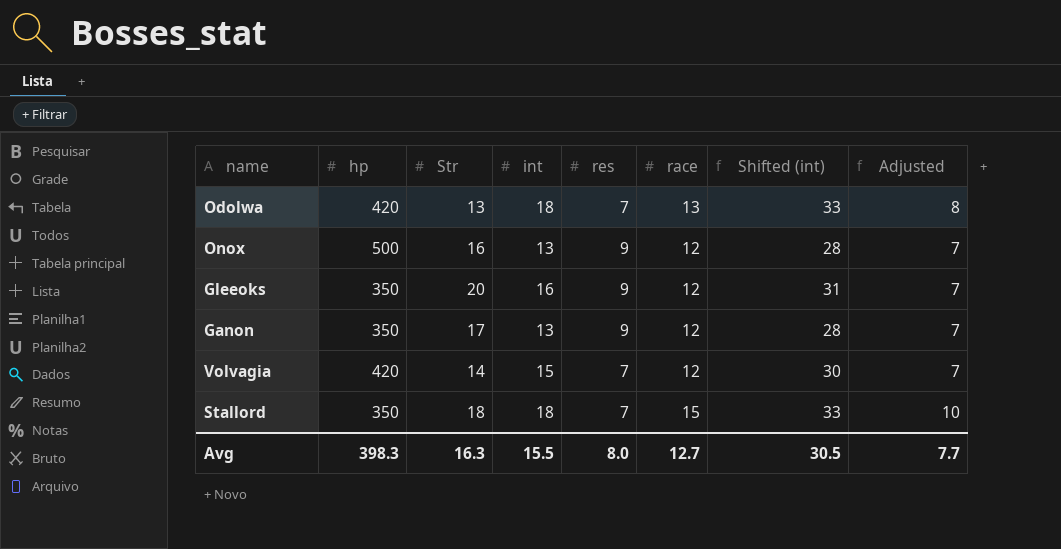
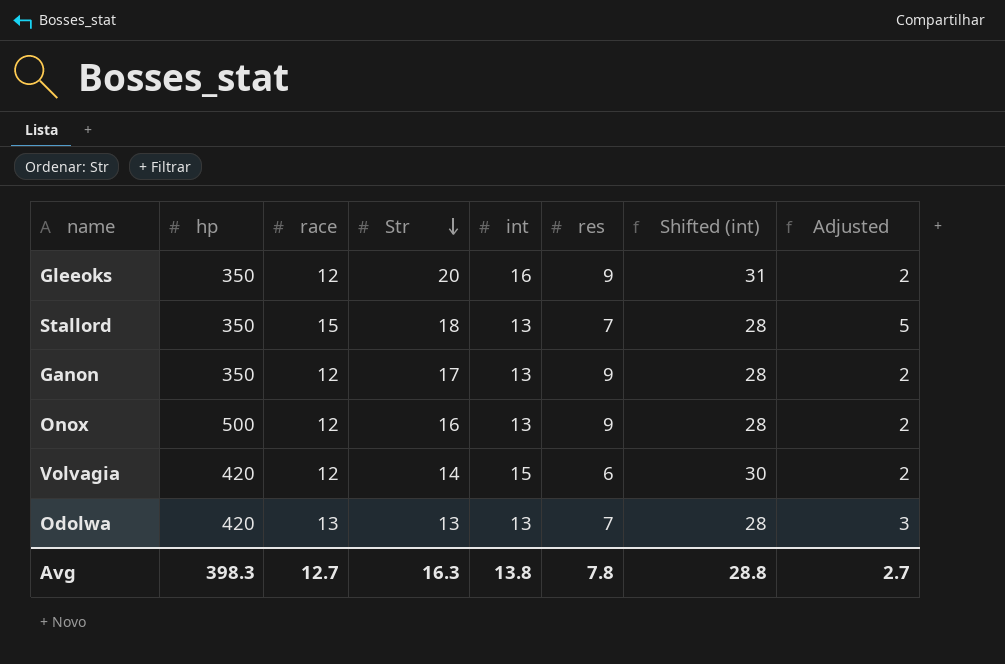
row order: none -> Str descending
column race | position: 6 -> 3
column Adjusted | formula: [race] - 5 -> [race] - 10
Stallord | int: 18 -> 13
Stallord | Shifted (int): 33 -> 28
Volvagia | res: 7 -> 6
Odolwa | int: 18 -> 13
Odolwa | Shifted (int): 33 -> 28
Avg | int: 15.5 -> 13.8
Avg | res: 8.0 -> 7.8
Avg | Shifted (int): 30.5 -> 28.8
Avg | Adjusted: 7.7 -> 2.7

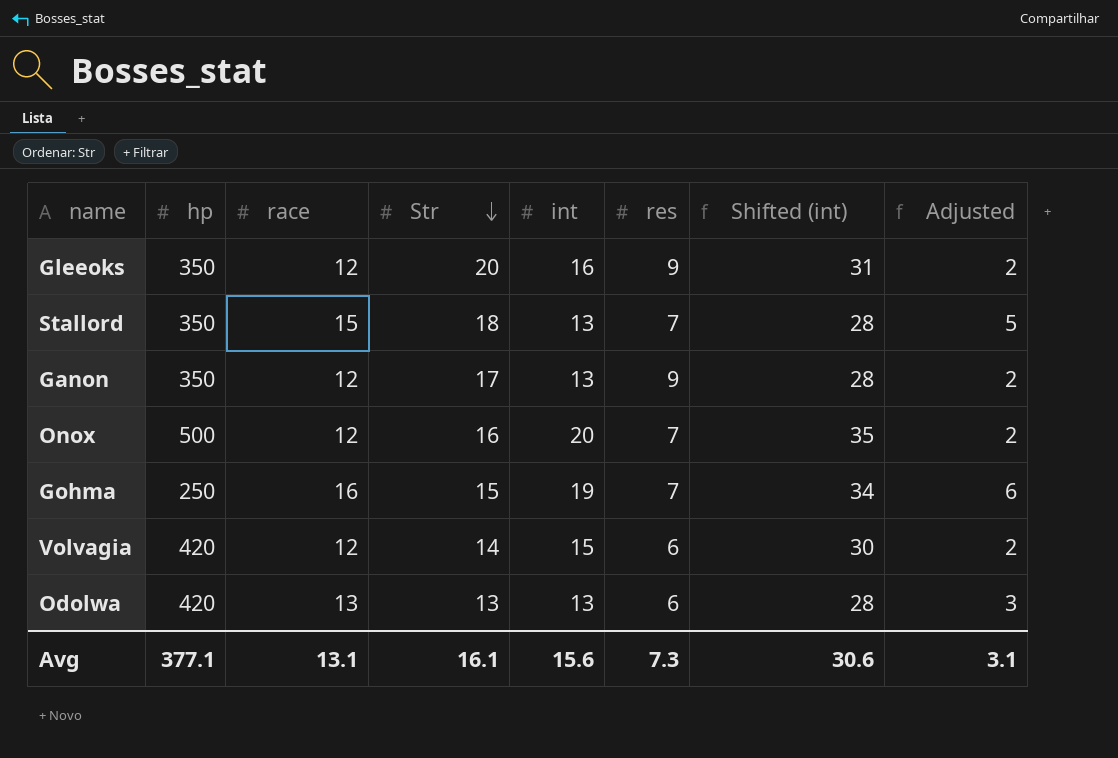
Onox | int: 13 -> 20
Onox | res: 9 -> 7
Onox | Shifted (int): 28 -> 35
row Gohma: none -> 250 | 16 | 15 | 19 | 7 | 34 | 6
Odolwa | res: 7 -> 6
Avg | hp: 398.3 -> 377.1
Avg | race: 12.7 -> 13.1
Avg | Str: 16.3 -> 16.1
Avg | int: 13.8 -> 15.6
Avg | res: 7.8 -> 7.3
Avg | Shifted (int): 28.8 -> 30.6
Avg | Adjusted: 2.7 -> 3.1

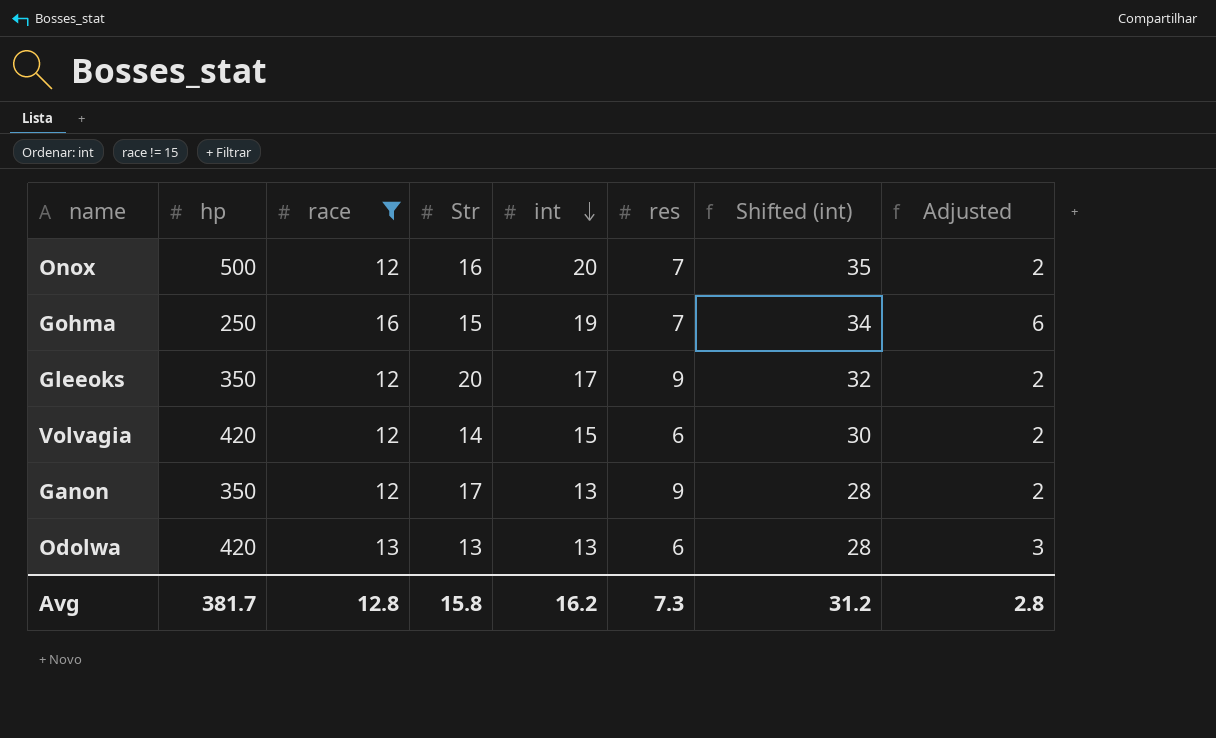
filter: none -> race != 15
row order: Str descending -> int descending
Gleeoks | int: 16 -> 17
Gleeoks | Shifted (int): 31 -> 32
Avg | hp: 377.1 -> 381.7
Avg | race: 13.1 -> 12.8
Avg | Str: 16.1 -> 15.8
Avg | int: 15.6 -> 16.2
Avg | Shifted (int): 30.6 -> 31.2
Avg | Adjusted: 3.1 -> 2.8

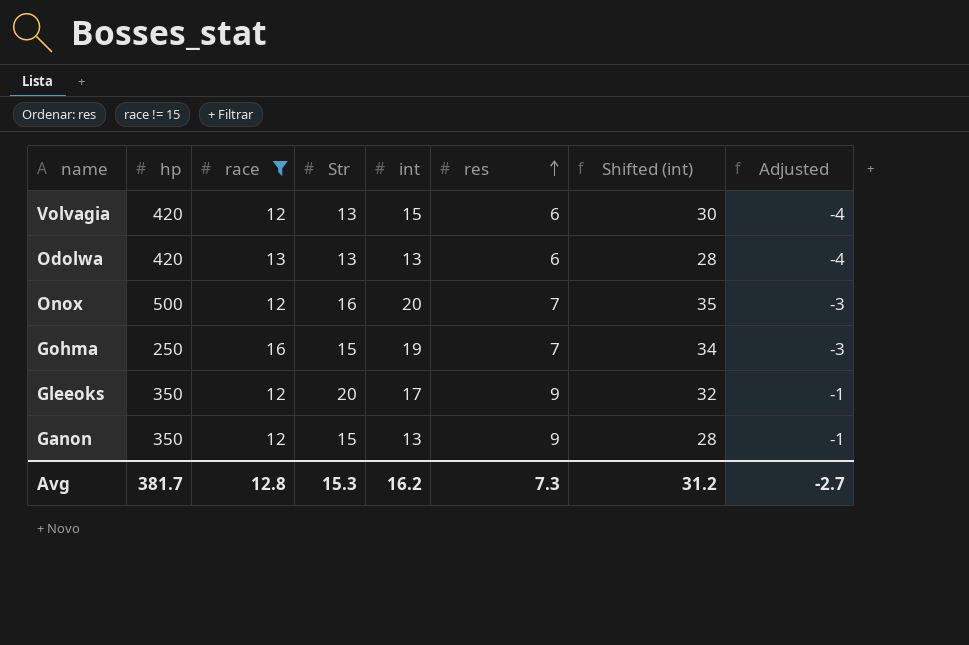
row order: int descending -> res ascending
column Adjusted | formula: [race] - 10 -> [res] - 10
Volvagia | Str: 14 -> 13
Ganon | Str: 17 -> 15
Avg | Str: 15.8 -> 15.3
Avg | Adjusted: 2.8 -> -2.7

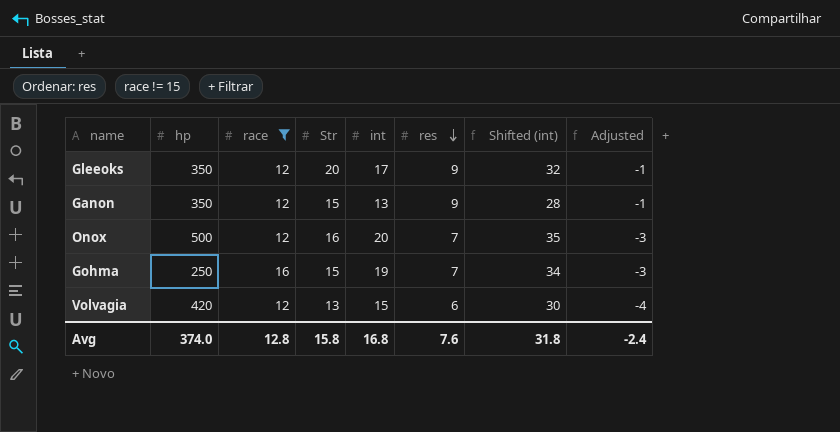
row order: res ascending -> res descending
row Odolwa: 420 | 13 | 13 | 13 | 6 | 28 | -4 -> none
Avg | hp: 381.7 -> 374.0
Avg | Str: 15.3 -> 15.8
Avg | int: 16.2 -> 16.8
Avg | res: 7.3 -> 7.6
Avg | Shifted (int): 31.2 -> 31.8
Avg | Adjusted: -2.7 -> -2.4

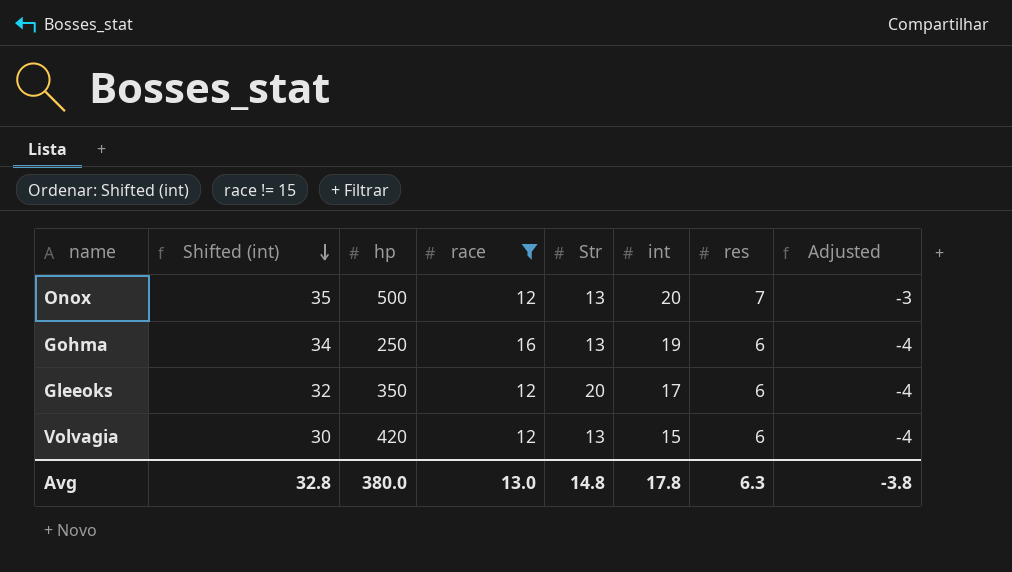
row order: res descending -> Shifted (int) descending
column Shifted (int) | position: 7 -> 2
row Ganon: 350 | 12 | 15 | 13 | 9 | 28 | -1 -> none
Onox | Str: 16 -> 13
Gohma | Str: 15 -> 13
Gohma | res: 7 -> 6
Gohma | Adjusted: -3 -> -4
Gleeoks | res: 9 -> 6
Gleeoks | Adjusted: -1 -> -4
Avg | Shifted (int): 31.8 -> 32.8
Avg | hp: 374.0 -> 380.0
Avg | race: 12.8 -> 13.0
Avg | Str: 15.8 -> 14.8
Avg | int: 16.8 -> 17.8
Avg | res: 7.6 -> 6.3
Avg | Adjusted: -2.4 -> -3.8

